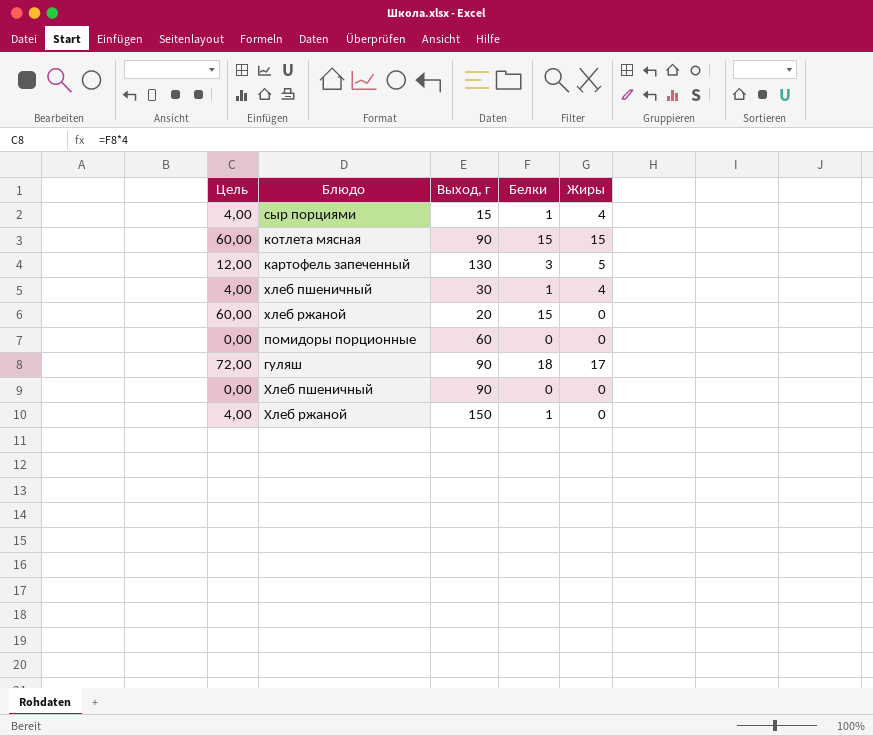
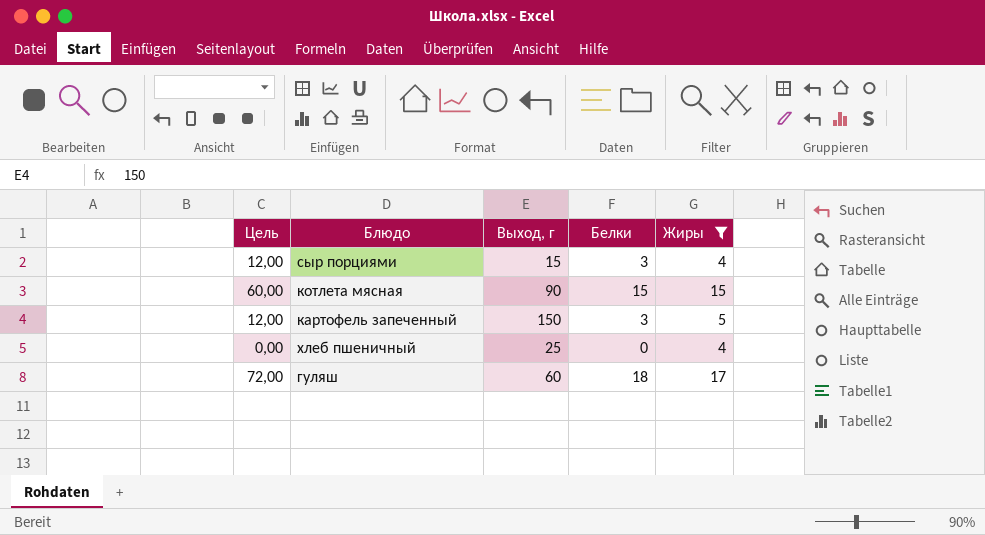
filter: none -> Жиры != 0
сыр порциями | Цель: 4,00 -> 12,00
сыр порциями | Белки: 1 -> 3
картофель запеченный | Выход, г: 130 -> 150
хлеб пшеничный | Цель: 4,00 -> 0,00
хлеб пшеничный | Выход, г: 30 -> 25
хлеб пшеничный | Белки: 1 -> 0
гуляш | Выход, г: 90 -> 60

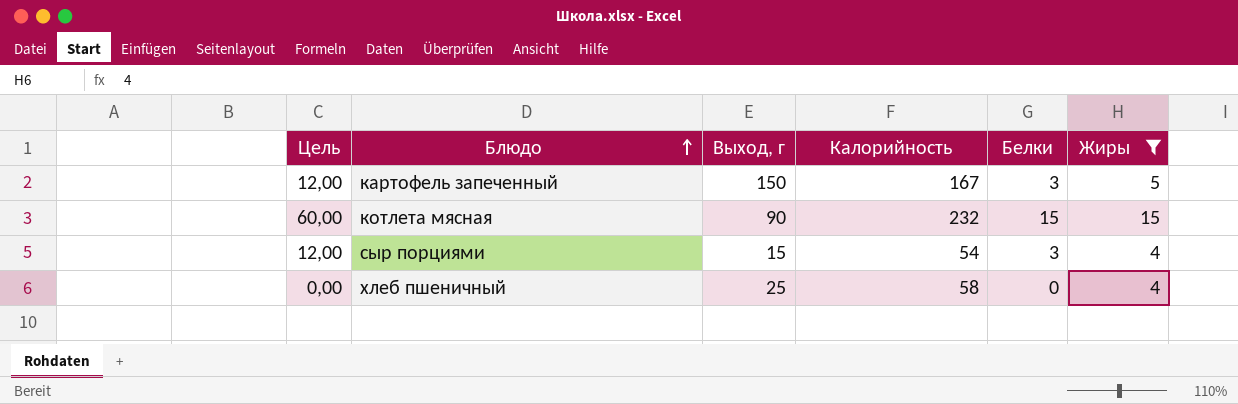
row order: none -> Блюдо ascending
column Калорийность | position: none -> 4
row гуляш: 72,00 | 60 | 18 | 17 -> none

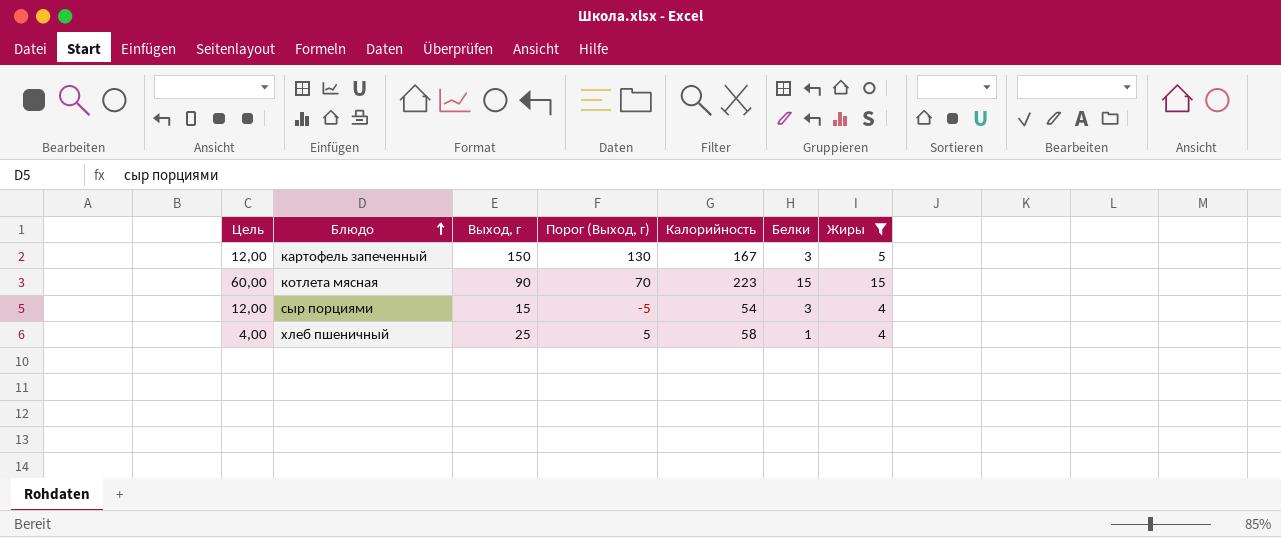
column Порог (Выход, г) | formula: none -> [Выход, г] - 20
котлета мясная | Калорийность: 232 -> 223
хлеб пшеничный | Цель: 0,00 -> 4,00
хлеб пшеничный | Белки: 0 -> 1

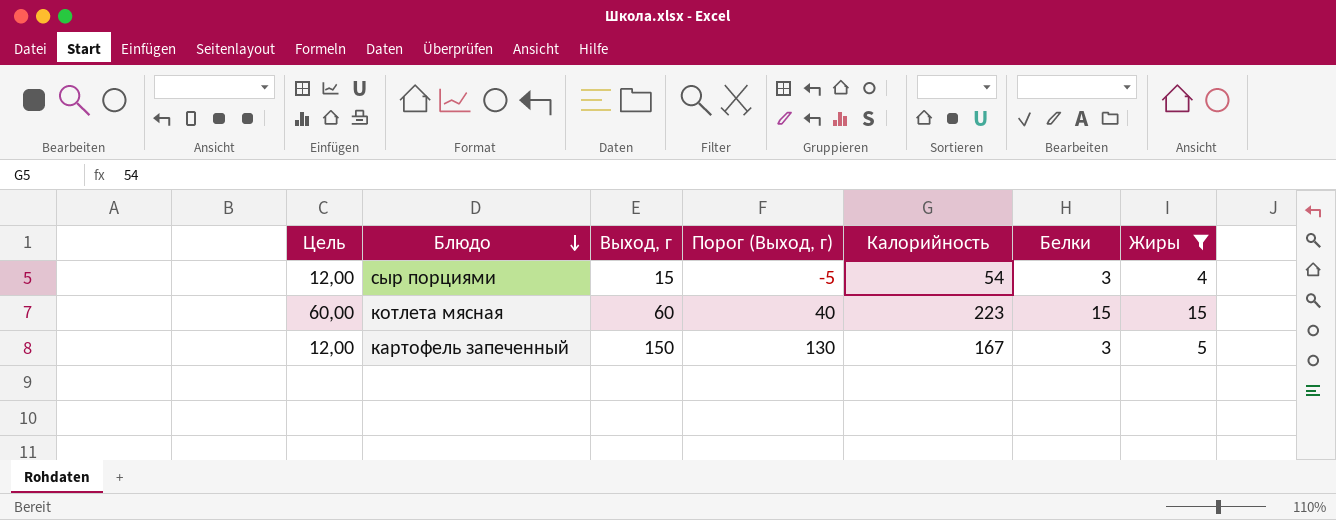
row order: Блюдо ascending -> Блюдо descending
row хлеб пшеничный: 4,00 | 25 | 5 | 58 | 1 | 4 -> none
котлета мясная | Выход, г: 90 -> 60
котлета мясная | Порог (Выход, г): 70 -> 40

